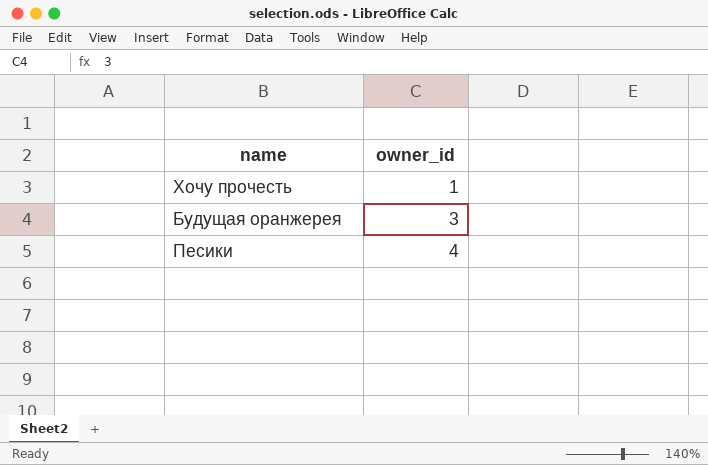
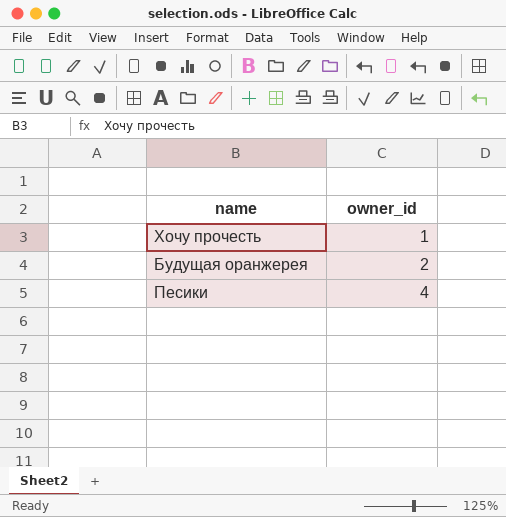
Будущая оранжерея | owner_id: 3 -> 2

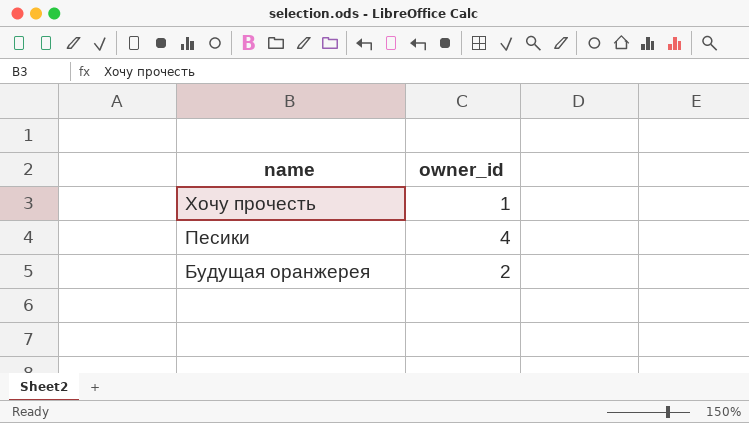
row order: owner_id ascending -> name descending

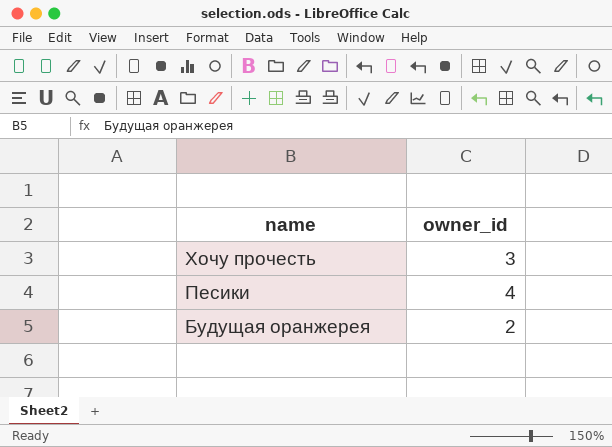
Хочу прочесть | owner_id: 1 -> 3

